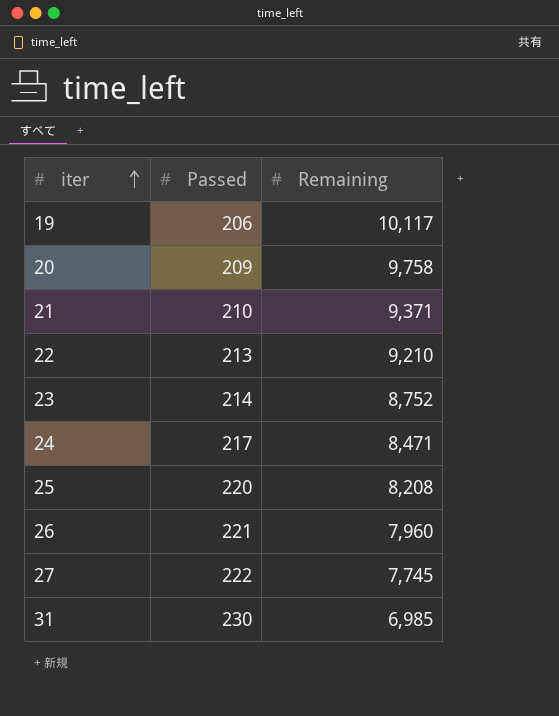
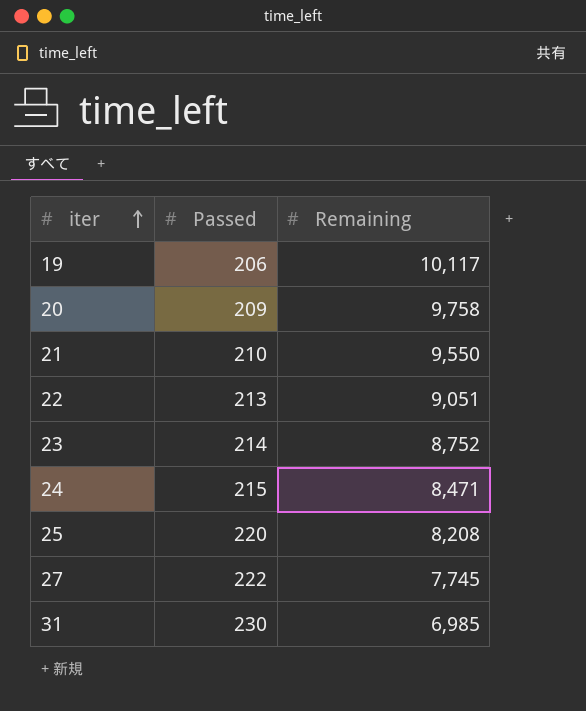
row 26: 221 | 7,960 -> none
21 | Remaining: 9,371 -> 9,550
22 | Remaining: 9,210 -> 9,051
24 | Passed: 217 -> 215

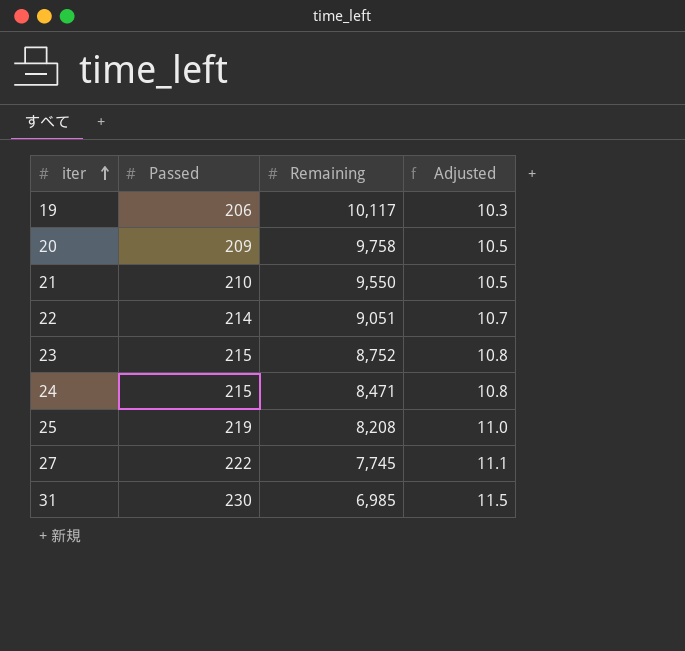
column Adjusted | formula: none -> [Passed] * 0.05
22 | Passed: 213 -> 214
23 | Passed: 214 -> 215
25 | Passed: 220 -> 219

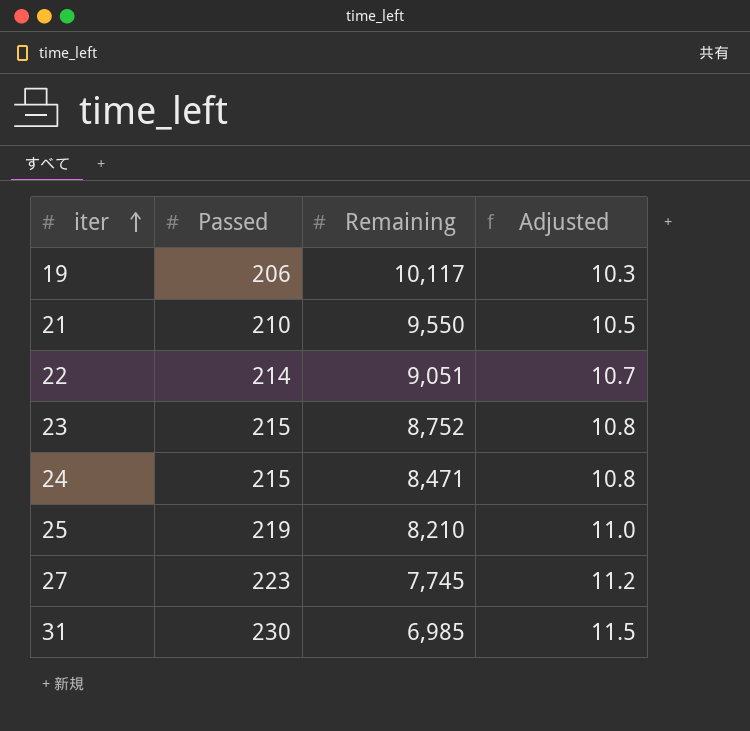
row 20: 209 | 9,758 | 10.5 -> none
25 | Remaining: 8,208 -> 8,210
27 | Passed: 222 -> 223
27 | Adjusted: 11.1 -> 11.2

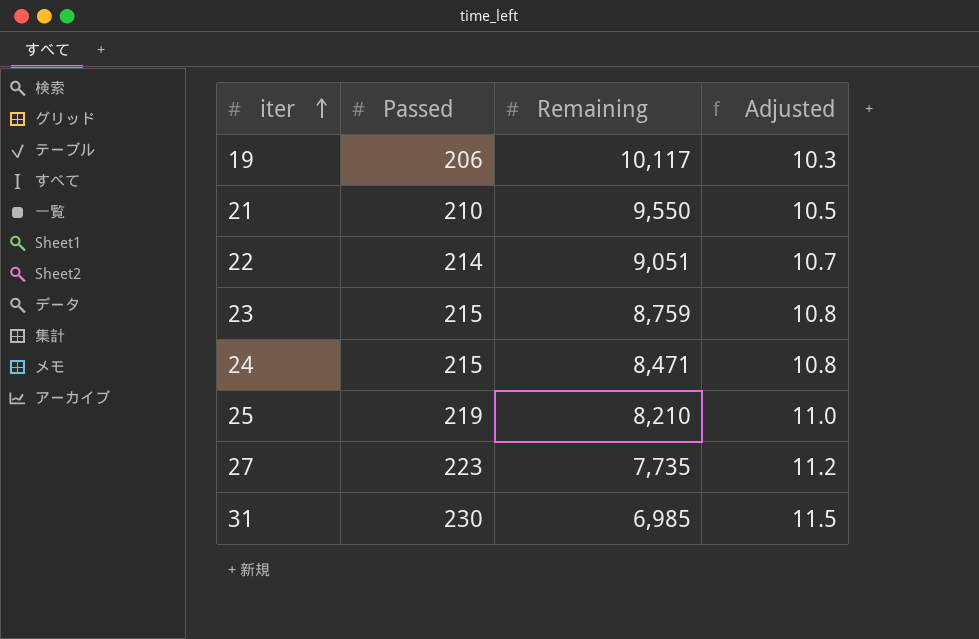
23 | Remaining: 8,752 -> 8,759
27 | Remaining: 7,745 -> 7,735

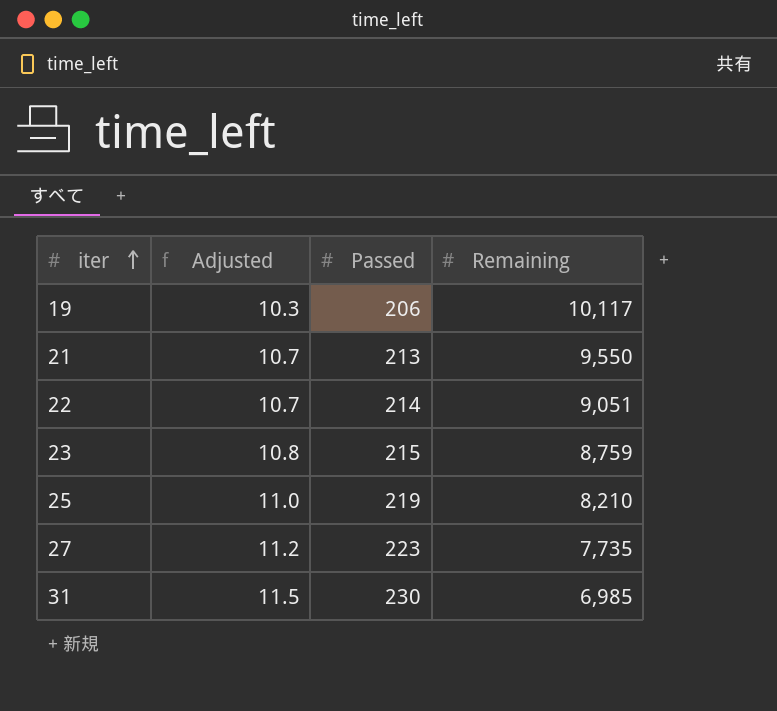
column Adjusted | position: 4 -> 2
row 24: 215 | 8,471 | 10.8 -> none
21 | Adjusted: 10.5 -> 10.7
21 | Passed: 210 -> 213

